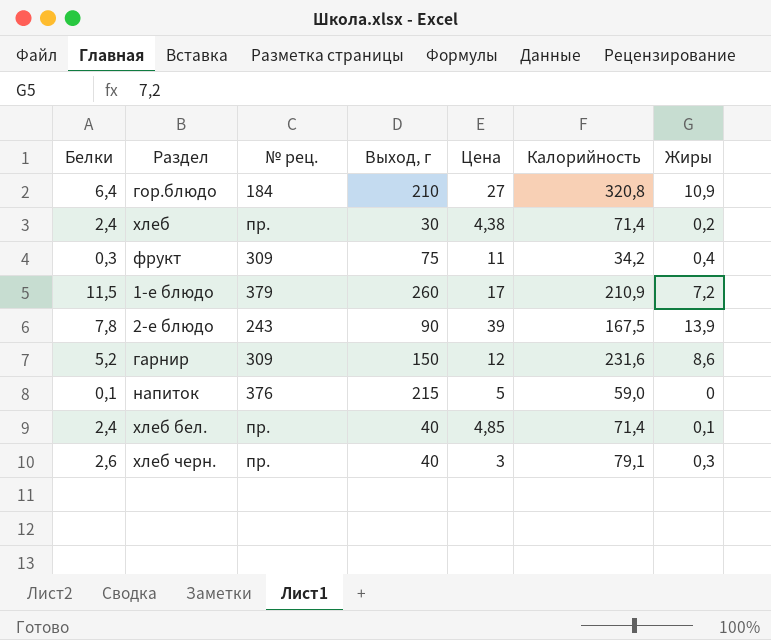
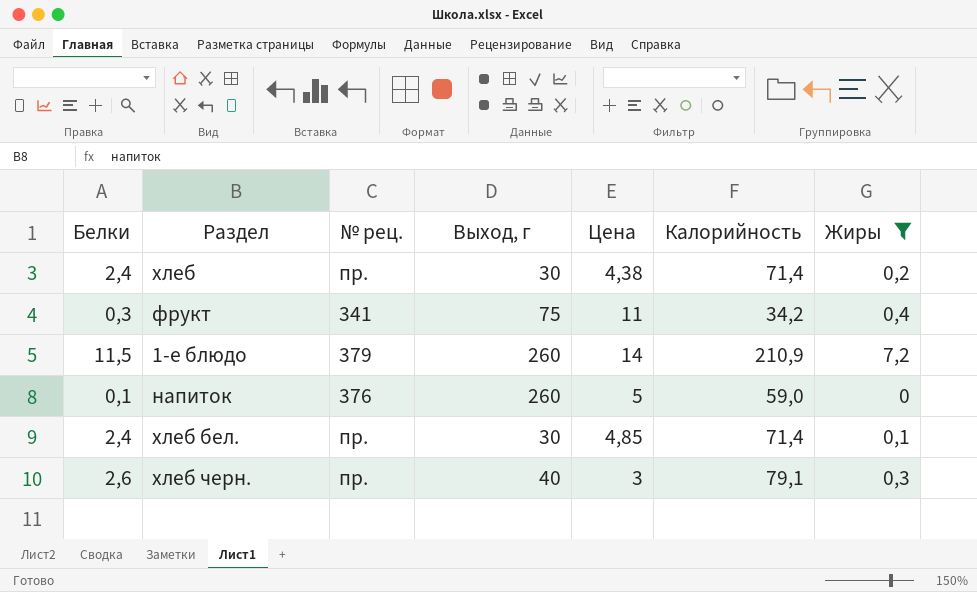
filter: none -> Жиры <= 7,2
фрукт | № рец.: 309 -> 341
1-е блюдо | Цена: 17 -> 14
напиток | Выход, г: 215 -> 260
хлеб бел. | Выход, г: 40 -> 30

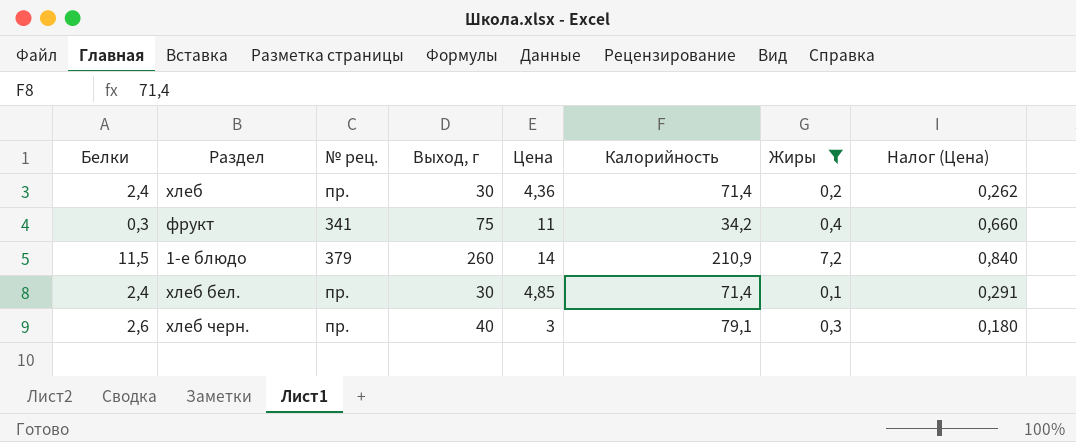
column Налог (Цена) | formula: none -> [Цена] * 0,06
row напиток: 0,1 | 376 | 260 | 5 | 59,0 | 0 -> none
хлеб | Цена: 4,38 -> 4,36

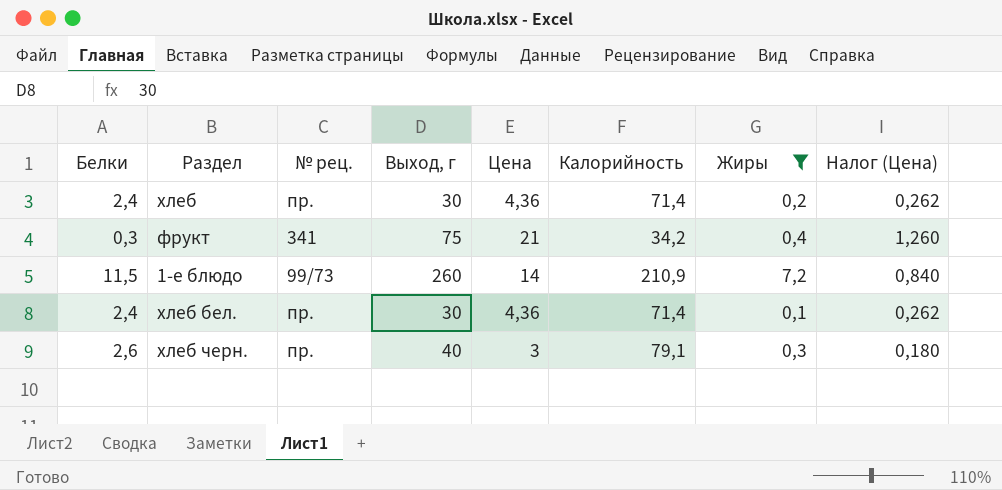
фрукт | Цена: 11 -> 21
фрукт | Налог (Цена): 0,660 -> 1,260
1-е блюдо | № рец.: 379 -> 99/73
хлеб бел. | Цена: 4,85 -> 4,36
хлеб бел. | Налог (Цена): 0,291 -> 0,262

